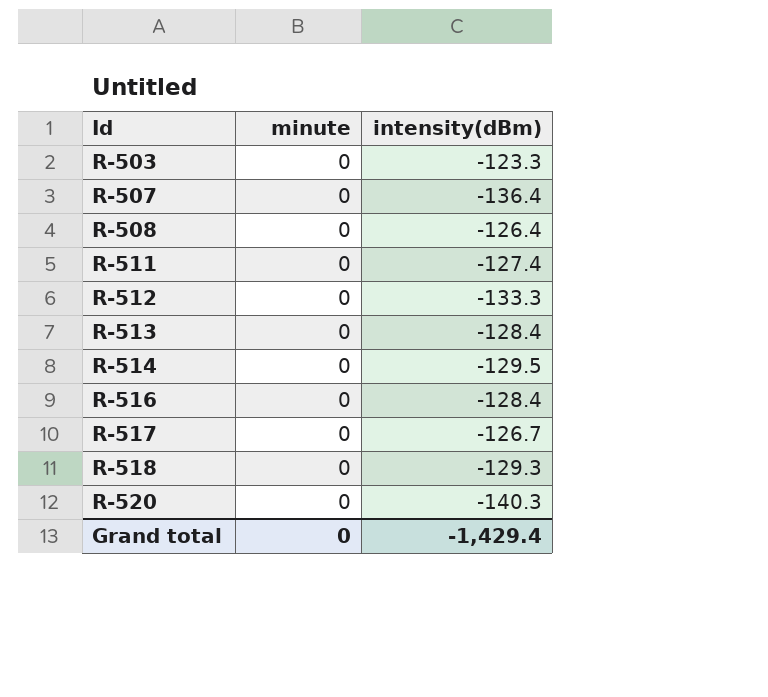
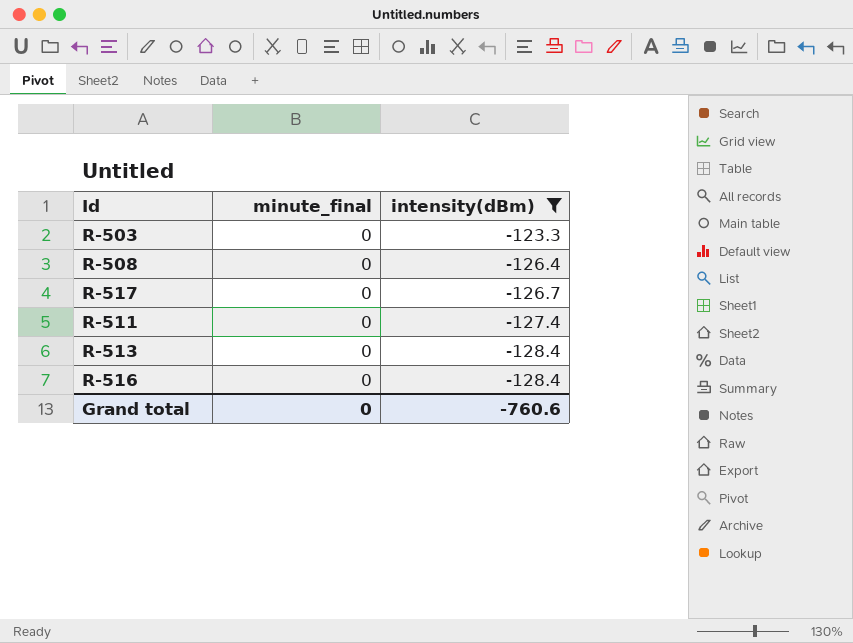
filter: none -> intensity(dBm) >= -128.4
row order: Id ascending -> intensity(dBm) descending
column name: minute -> minute_final
Grand total | intensity(dBm): -1,429.4 -> -760.6

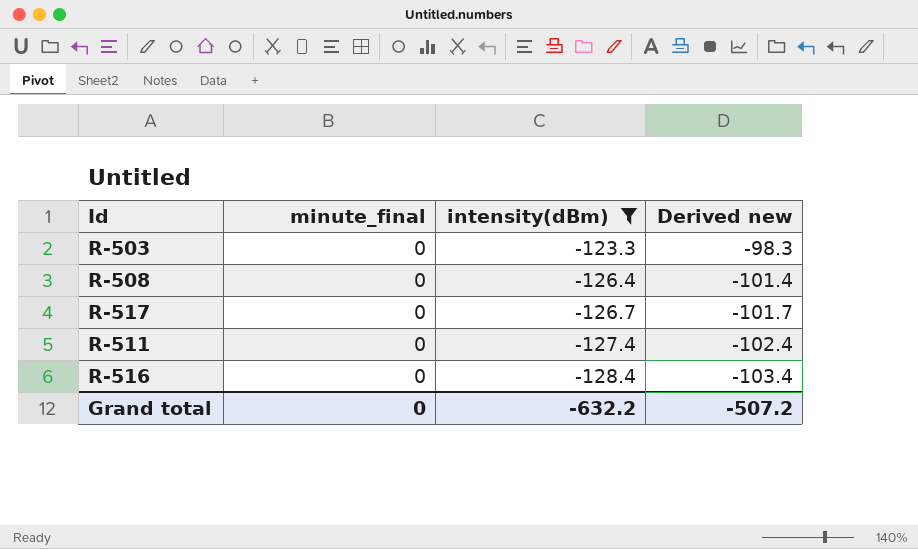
column Derived new | formula: none -> [intensity(dBm)] + 25
row R-513: 0 | -128.4 -> none
Grand total | intensity(dBm): -760.6 -> -632.2

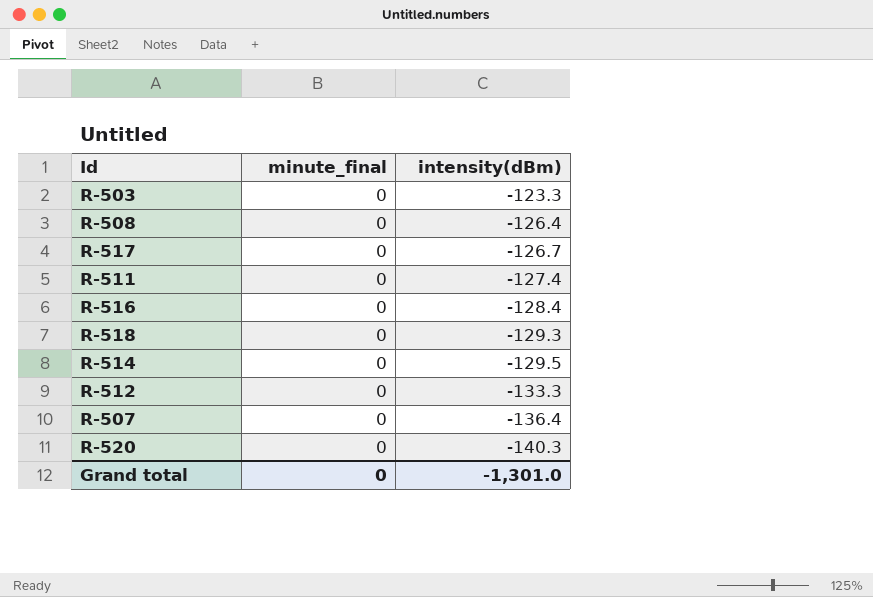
filter: intensity(dBm) >= -128.4 -> none
column Derived new | formula: [intensity(dBm)] + 25 -> none
Grand total | intensity(dBm): -632.2 -> -1,301.0

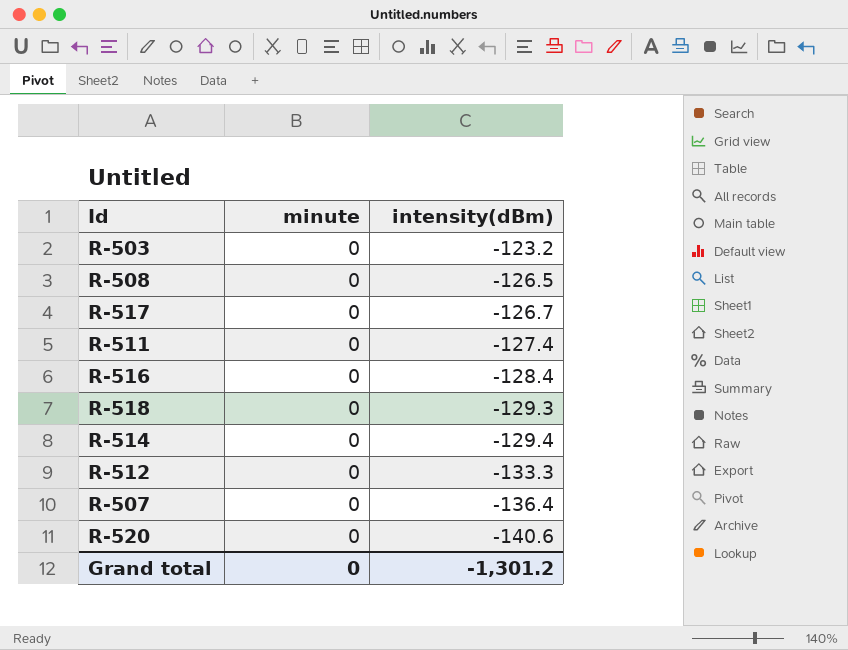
column name: minute_final -> minute
R-503 | intensity(dBm): -123.3 -> -123.2
R-508 | intensity(dBm): -126.4 -> -126.5
R-514 | intensity(dBm): -129.5 -> -129.4
R-520 | intensity(dBm): -140.3 -> -140.6
Grand total | intensity(dBm): -1,301.0 -> -1,301.2

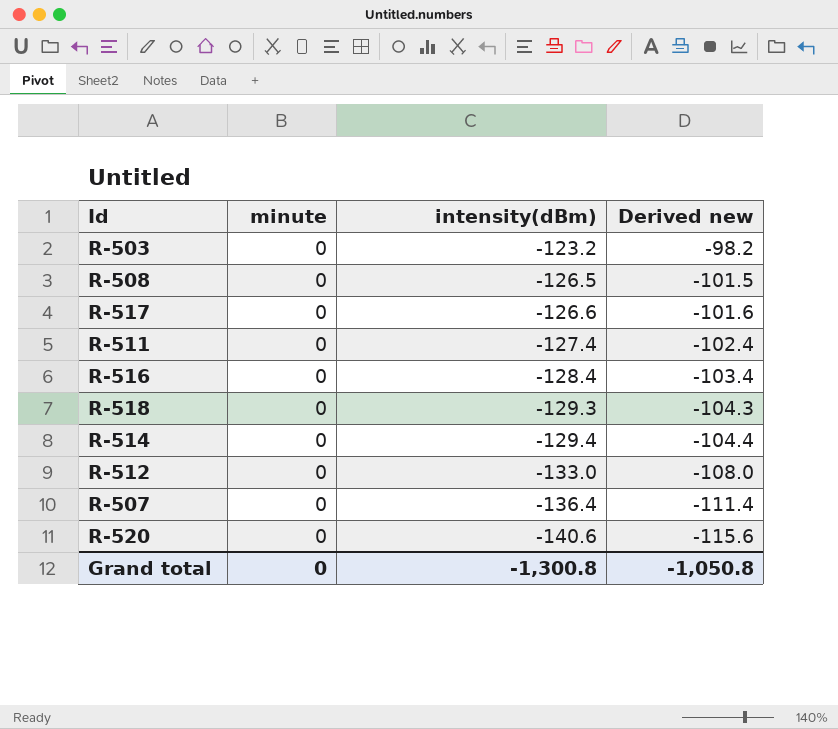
column Derived new | formula: none -> [intensity(dBm)] + 25
R-517 | intensity(dBm): -126.7 -> -126.6
R-512 | intensity(dBm): -133.3 -> -133.0
Grand total | intensity(dBm): -1,301.2 -> -1,300.8

